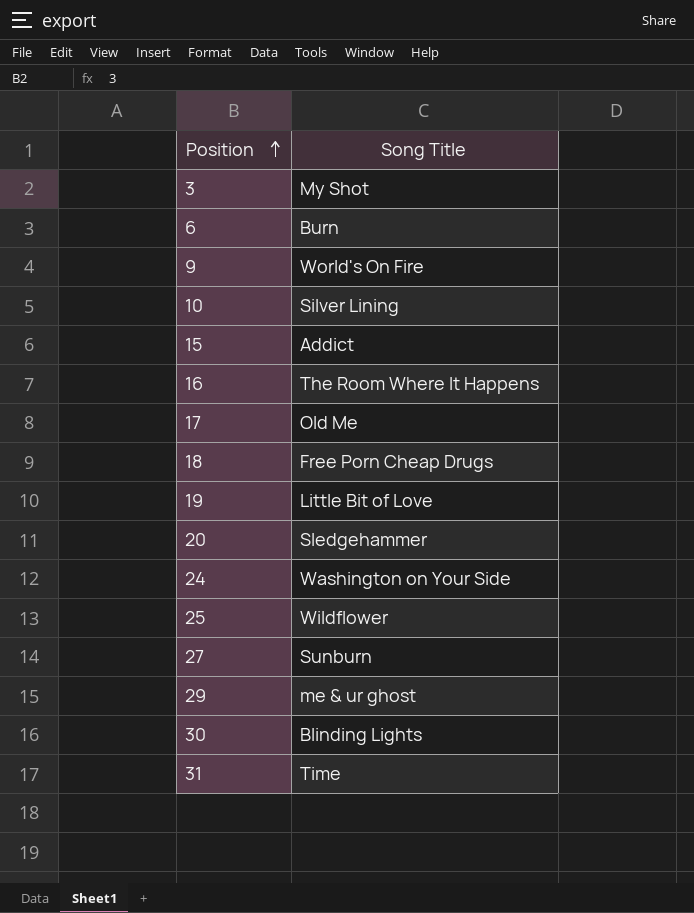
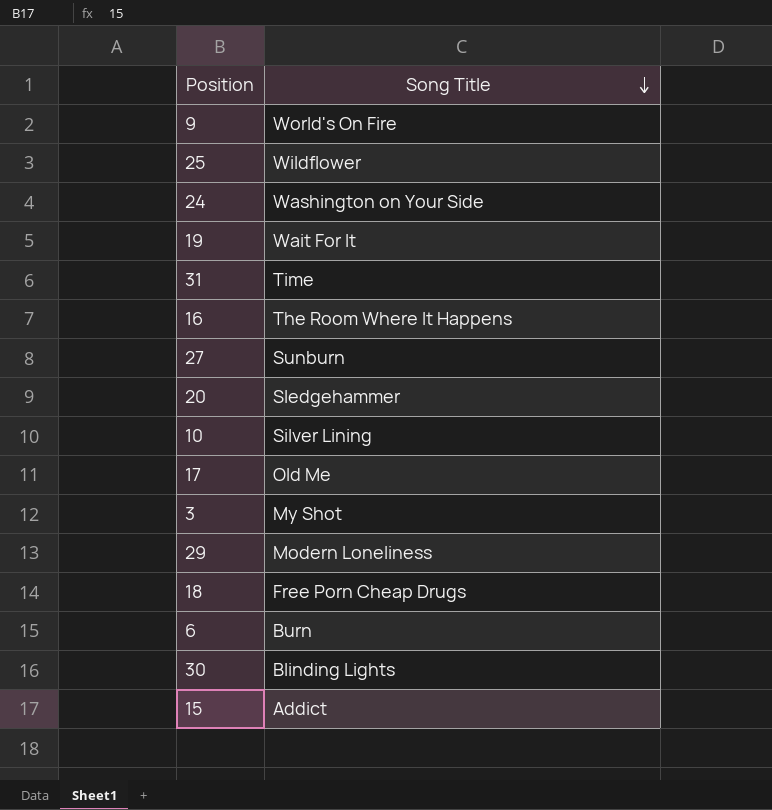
row order: Position ascending -> Song Title descending
19 | Song Title: Little Bit of Love -> Wait For It
29 | Song Title: me & ur ghost -> Modern Loneliness

